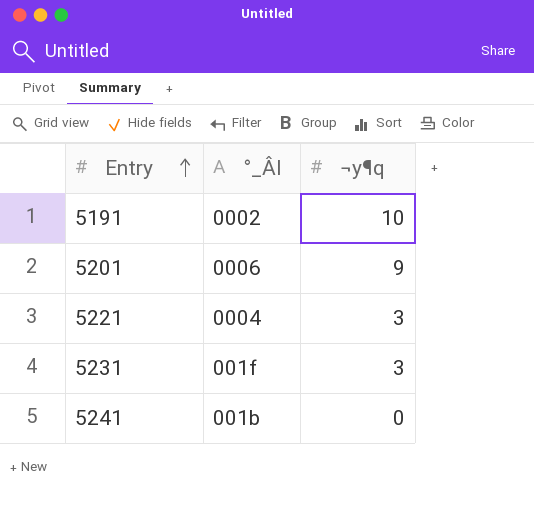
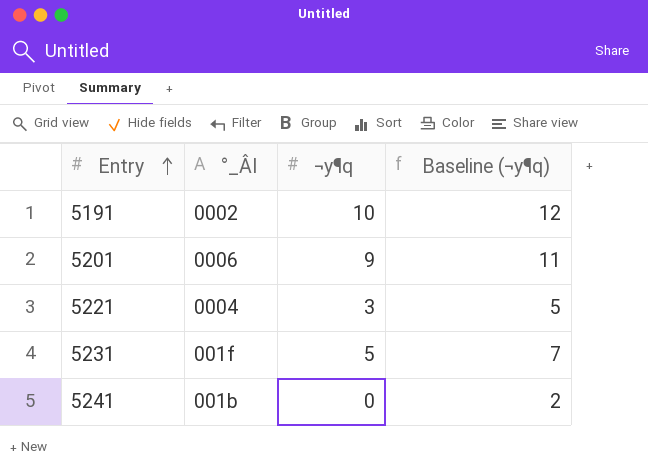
column Baseline (¬y¶q) | formula: none -> [¬y¶q] + 2
5231 | ¬y¶q: 3 -> 5

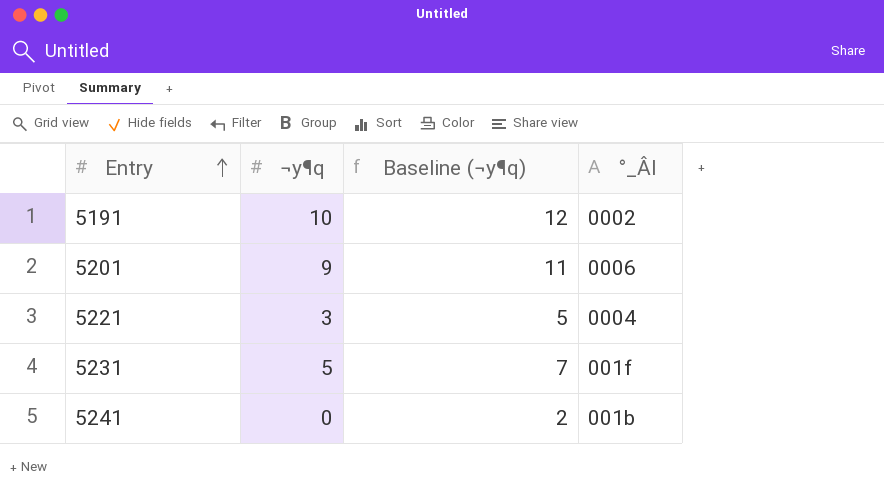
column °_ÂI | position: 2 -> 4

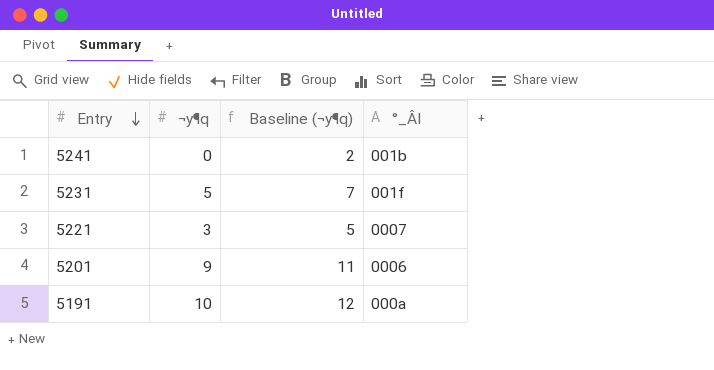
row order: Entry ascending -> Entry descending
5221 | °_ÂI: 0004 -> 0007
5191 | °_ÂI: 0002 -> 000a

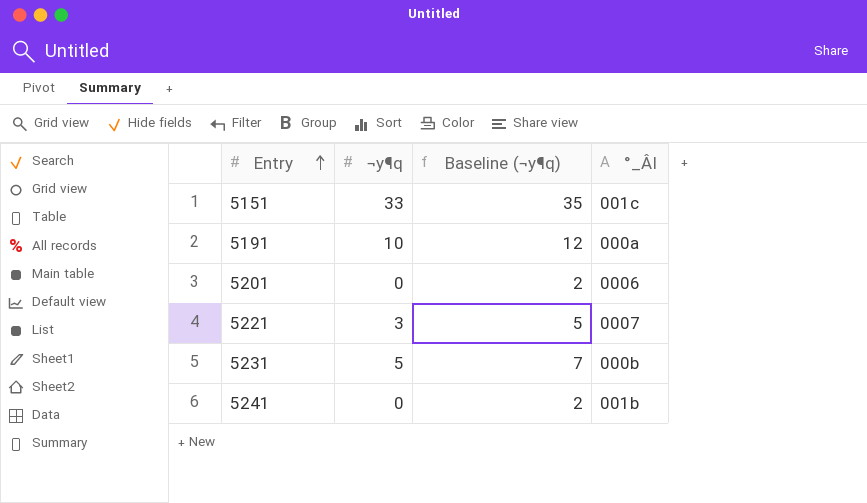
row order: Entry descending -> Entry ascending
row 5151: none -> 33 | 35 | 001c
5201 | ¬y¶q: 9 -> 0
5201 | Baseline (¬y¶q): 11 -> 2
5231 | °_ÂI: 001f -> 000b

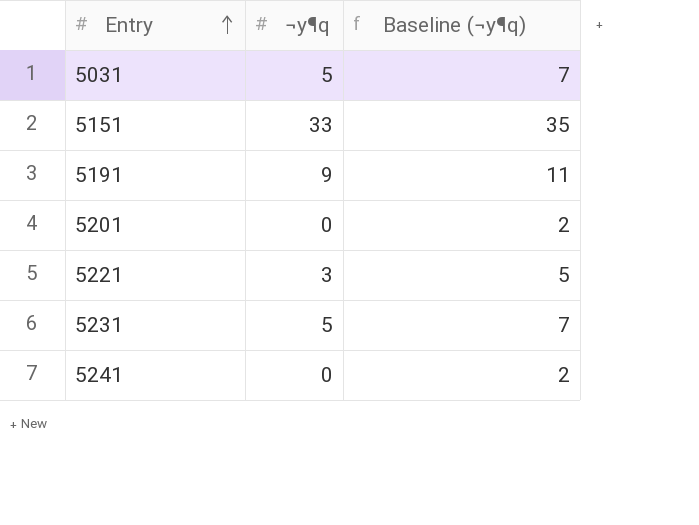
column °_ÂI | position: 4 -> none
row 5031: none -> 5 | 7
5191 | ¬y¶q: 10 -> 9
5191 | Baseline (¬y¶q): 12 -> 11

